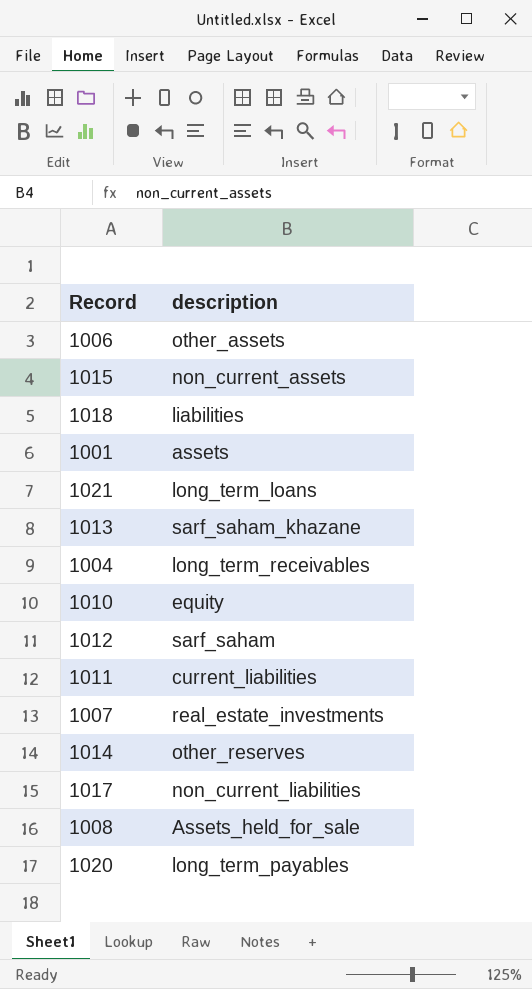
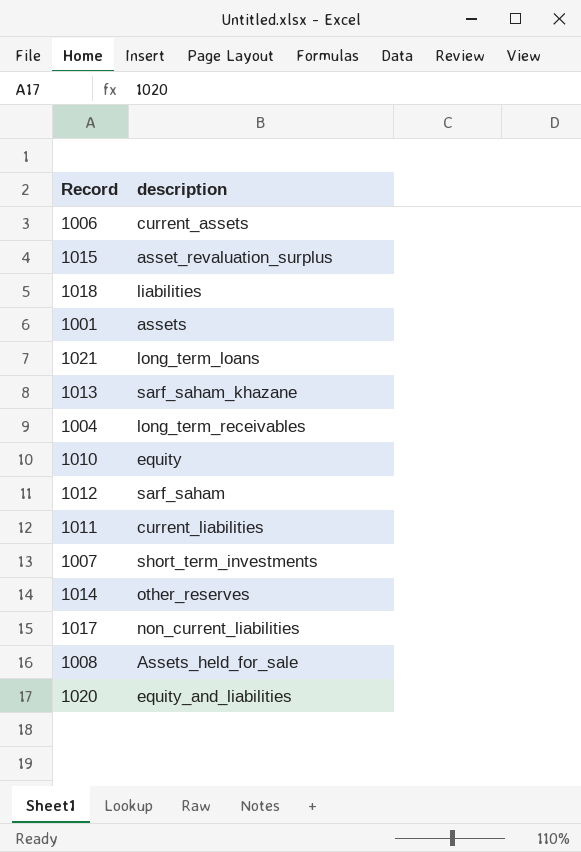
1006 | description: other_assets -> current_assets
1015 | description: non_current_assets -> asset_revaluation_surplus
1007 | description: real_estate_investments -> short_term_investments
1020 | description: long_term_payables -> equity_and_liabilities

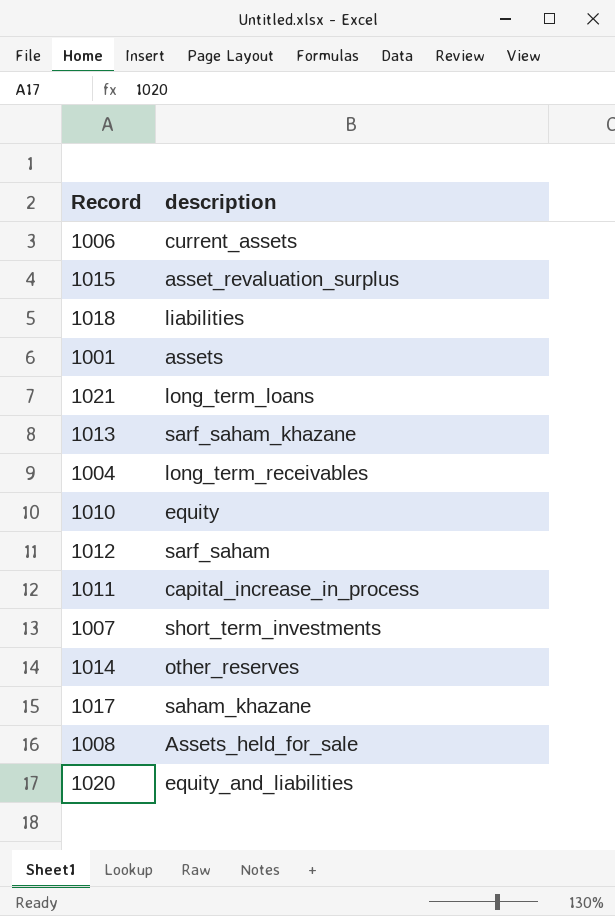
1011 | description: current_liabilities -> capital_increase_in_process
1017 | description: non_current_liabilities -> saham_khazane

